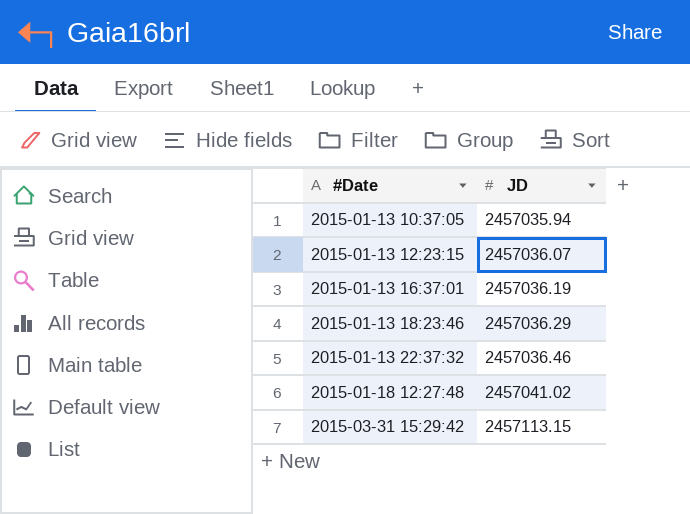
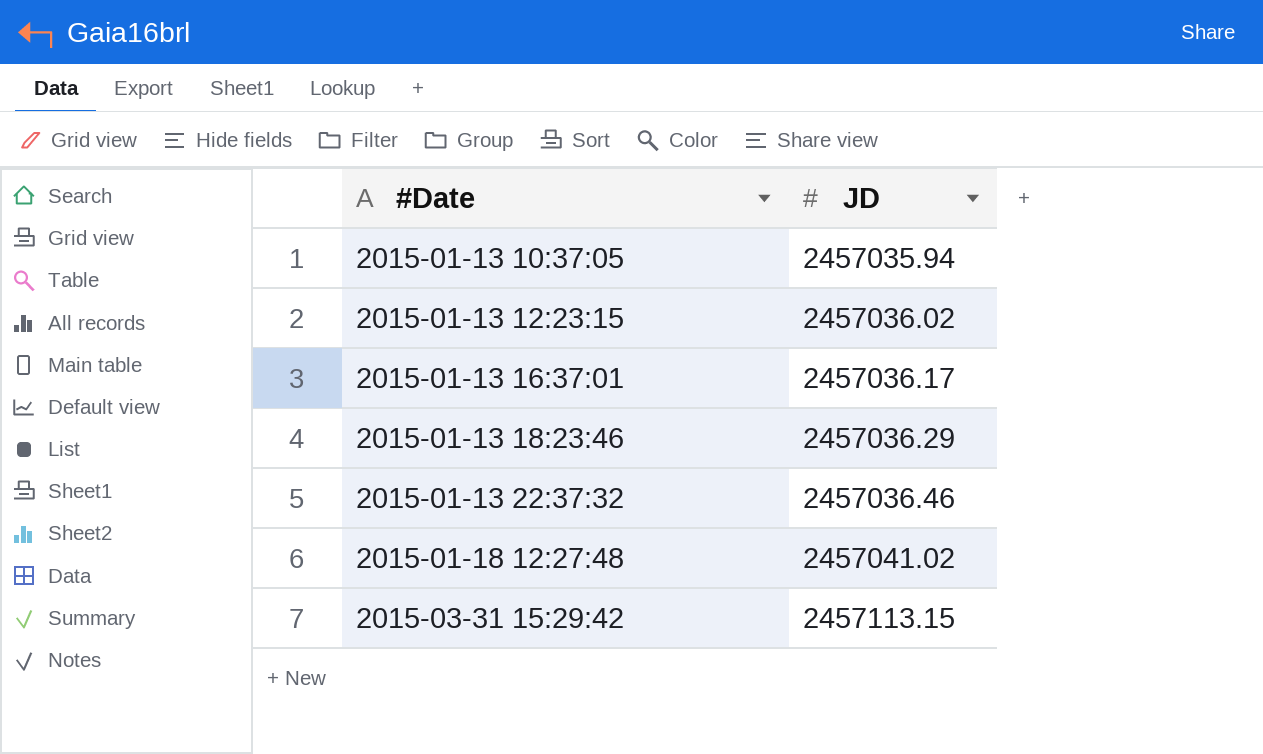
2015-01-13 12:23:15 | JD: 2457036.07 -> 2457036.02
2015-01-13 16:37:01 | JD: 2457036.19 -> 2457036.17

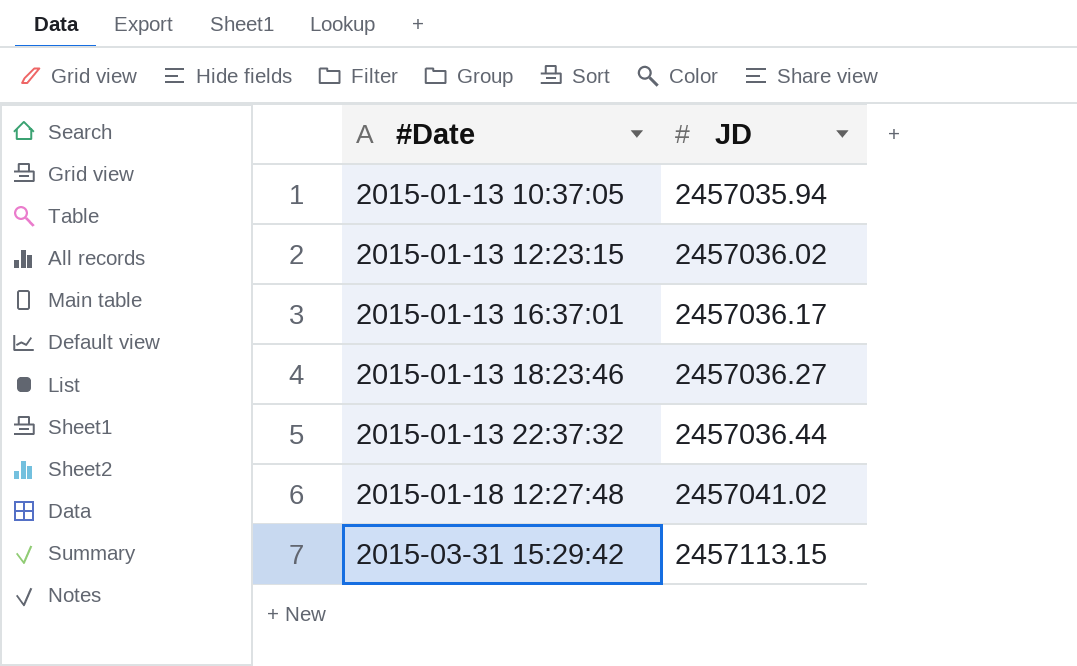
2015-01-13 18:23:46 | JD: 2457036.29 -> 2457036.27
2015-01-13 22:37:32 | JD: 2457036.46 -> 2457036.44

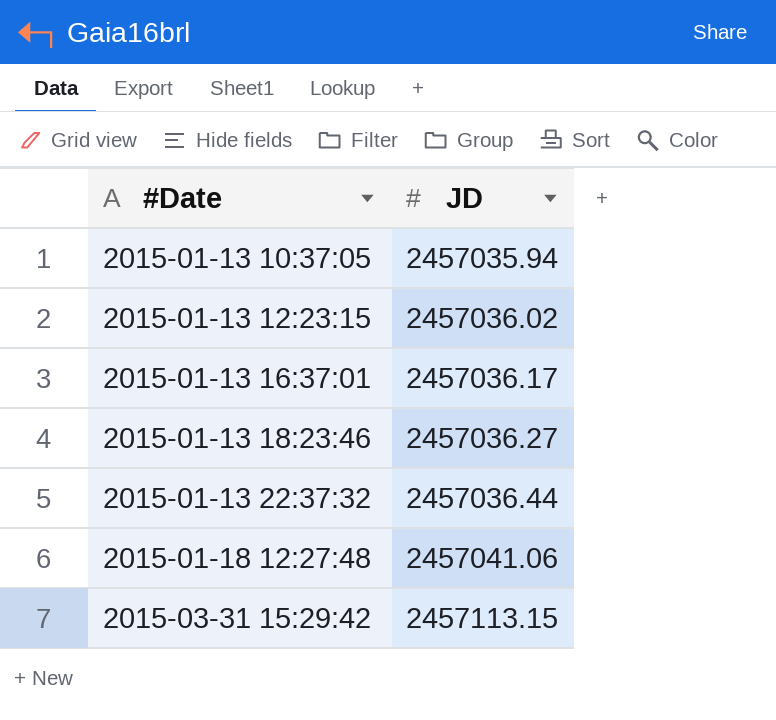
2015-01-18 12:27:48 | JD: 2457041.02 -> 2457041.06

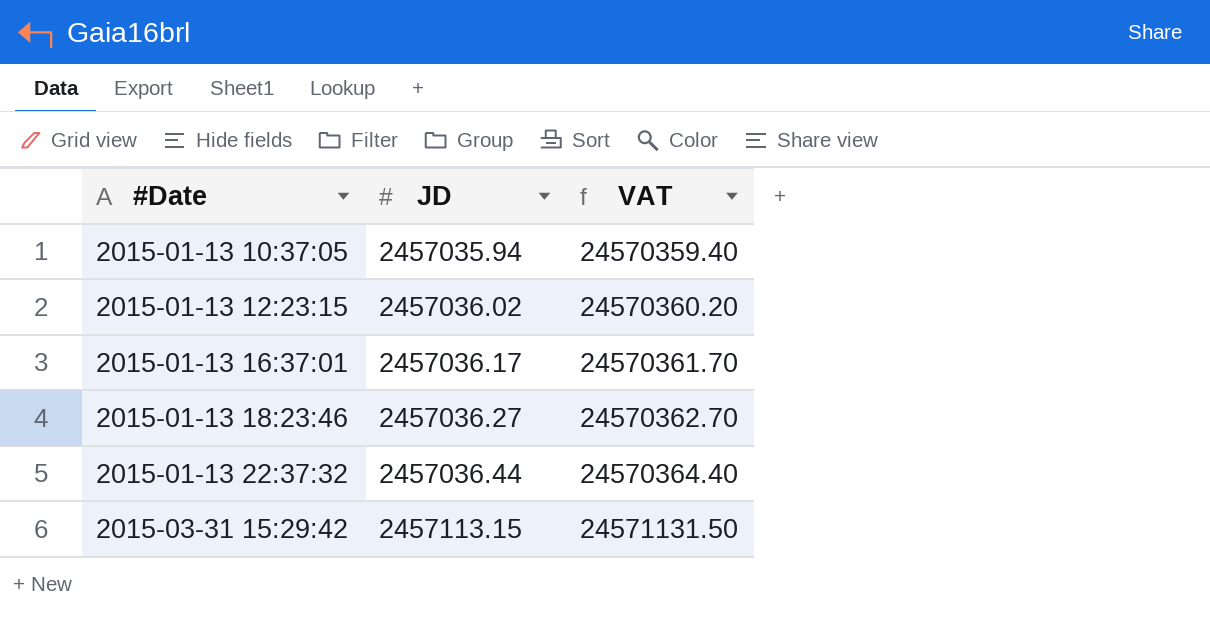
column VAT | formula: none -> [JD] * 10
row 2015-01-18 12:27:48: 2457041.06 -> none

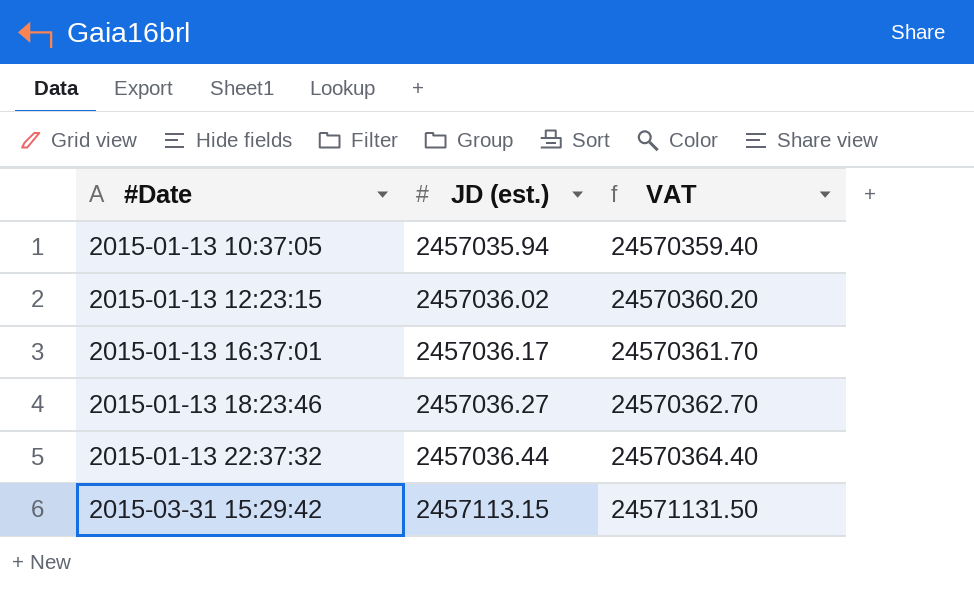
column name: JD -> JD (est.)

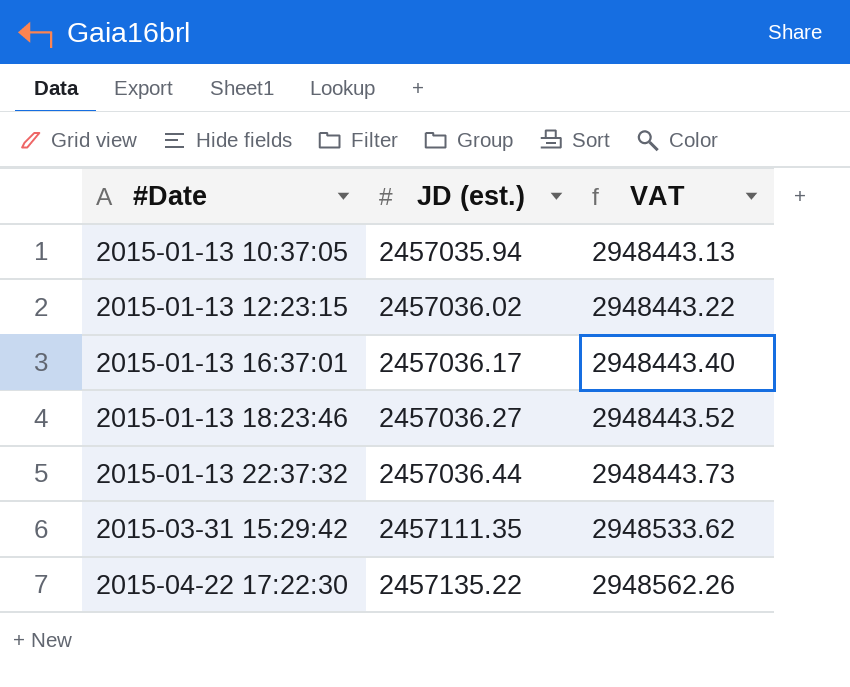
column VAT | formula: [JD (est.)] * 10 -> [JD (est.)] * 1.2
2015-03-31 15:29:42 | JD (est.): 2457113.15 -> 2457111.35
row 2015-04-22 17:22:30: none -> 2457135.22 | 2948562.26

